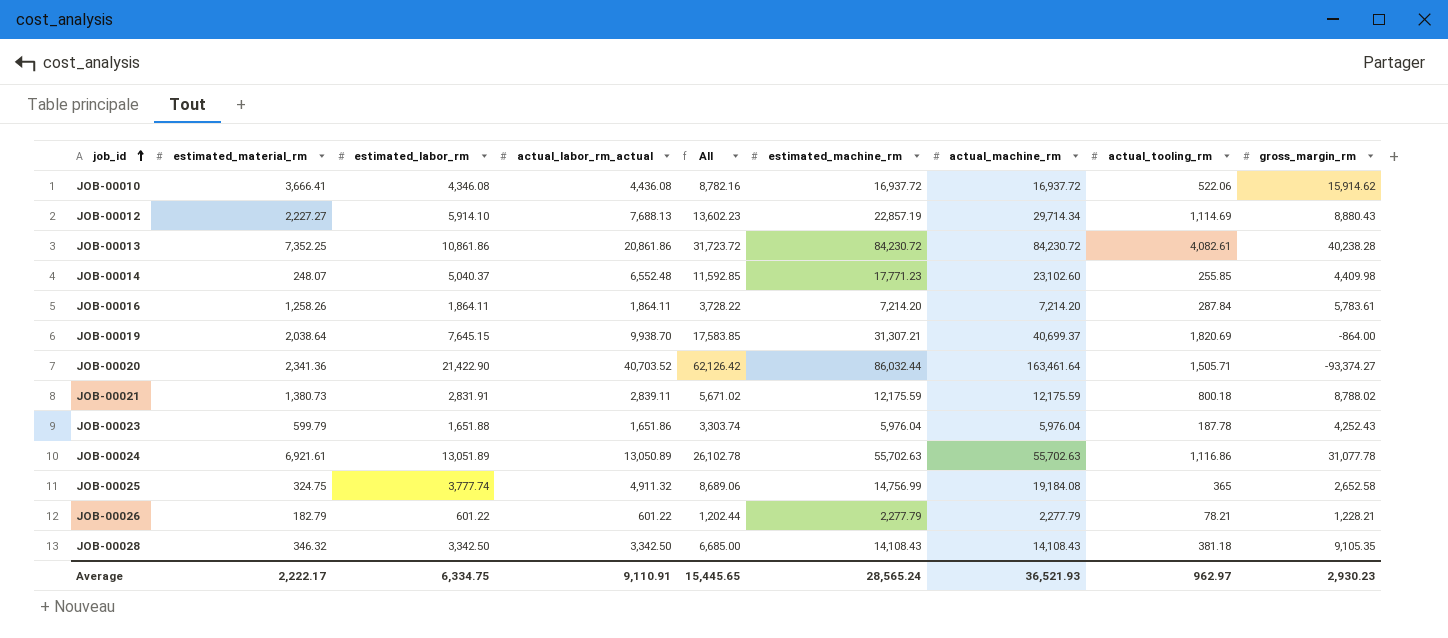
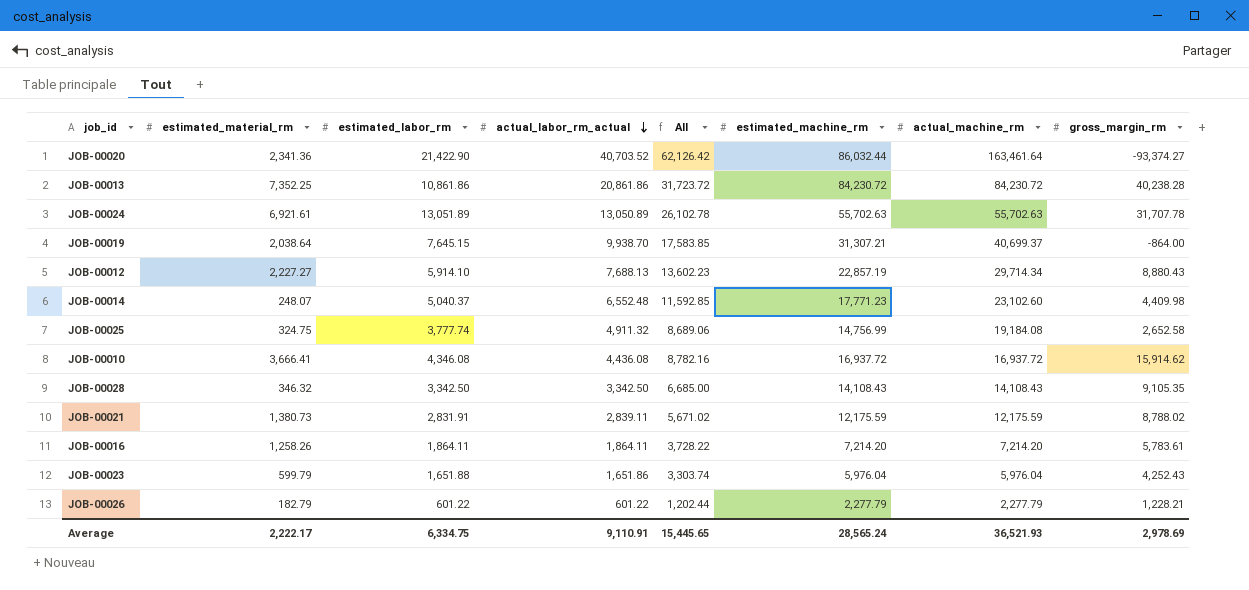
row order: job_id ascending -> actual_labor_rm_actual descending
column actual_tooling_rm | position: 8 -> none
JOB-00024 | gross_margin_rm: 31,077.78 -> 31,707.78
Average | gross_margin_rm: 2,930.23 -> 2,978.69

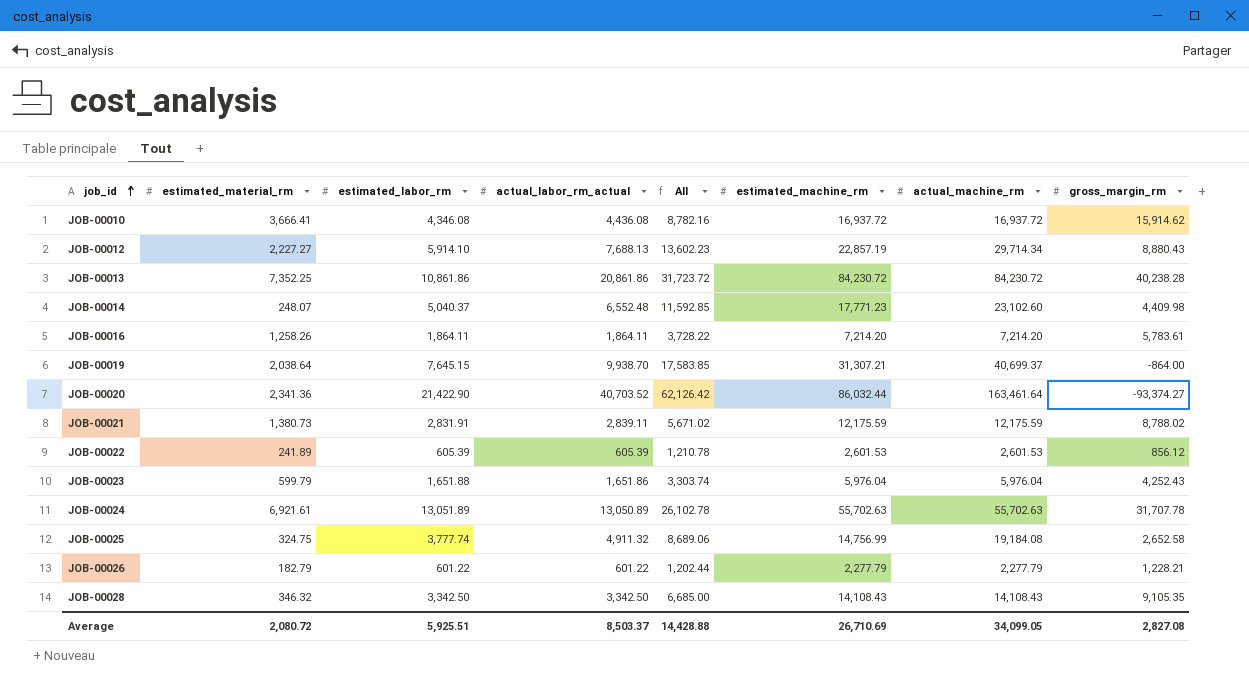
row order: actual_labor_rm_actual descending -> job_id ascending
row JOB-00022: none -> 241.89 | 605.39 | 605.39 | 1,210.78 | 2,601.53 | 2,601.53 | 856.12
Average | estimated_material_rm: 2,222.17 -> 2,080.72
Average | estimated_labor_rm: 6,334.75 -> 5,925.51
Average | actual_labor_rm_actual: 9,110.91 -> 8,503.37
Average | All: 15,445.65 -> 14,428.88
Average | estimated_machine_rm: 28,565.24 -> 26,710.69
Average | actual_machine_rm: 36,521.93 -> 34,099.05
Average | gross_margin_rm: 2,978.69 -> 2,827.08

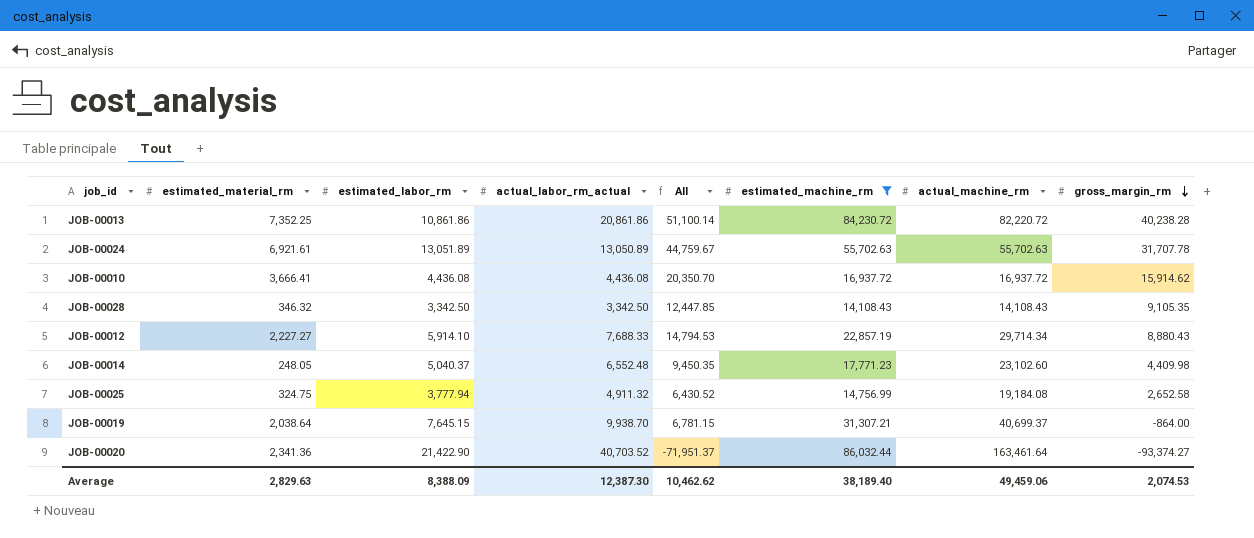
filter: none -> estimated_machine_rm >= 14,108.43
row order: job_id ascending -> gross_margin_rm descending
column All | formula: [estimated_labor_rm] + [actual_labor_rm_actual] -> [estimated_labor_rm] + [gross_margin_rm]
JOB-00013 | actual_machine_rm: 84,230.72 -> 82,220.72
JOB-00010 | estimated_labor_rm: 4,346.08 -> 4,436.08
JOB-00012 | actual_labor_rm_actual: 7,688.13 -> 7,688.33
JOB-00014 | estimated_material_rm: 248.07 -> 248.05
JOB-00025 | estimated_labor_rm: 3,777.74 -> 3,777.94
Average | estimated_material_rm: 2,080.72 -> 2,829.63
Average | estimated_labor_rm: 5,925.51 -> 8,388.09
Average | actual_labor_rm_actual: 8,503.37 -> 12,387.30
Average | All: 14,428.88 -> 10,462.62
Average | estimated_machine_rm: 26,710.69 -> 38,189.40
Average | actual_machine_rm: 34,099.05 -> 49,459.06
Average | gross_margin_rm: 2,827.08 -> 2,074.53

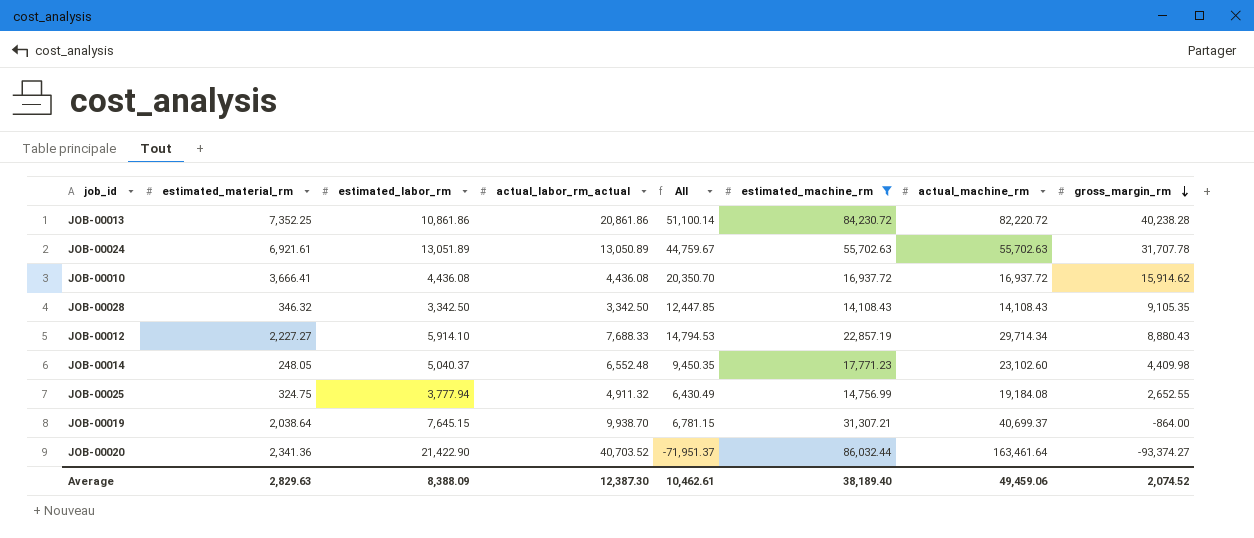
JOB-00025 | All: 6,430.52 -> 6,430.49
JOB-00025 | gross_margin_rm: 2,652.58 -> 2,652.55
Average | All: 10,462.62 -> 10,462.61
Average | gross_margin_rm: 2,074.53 -> 2,074.52

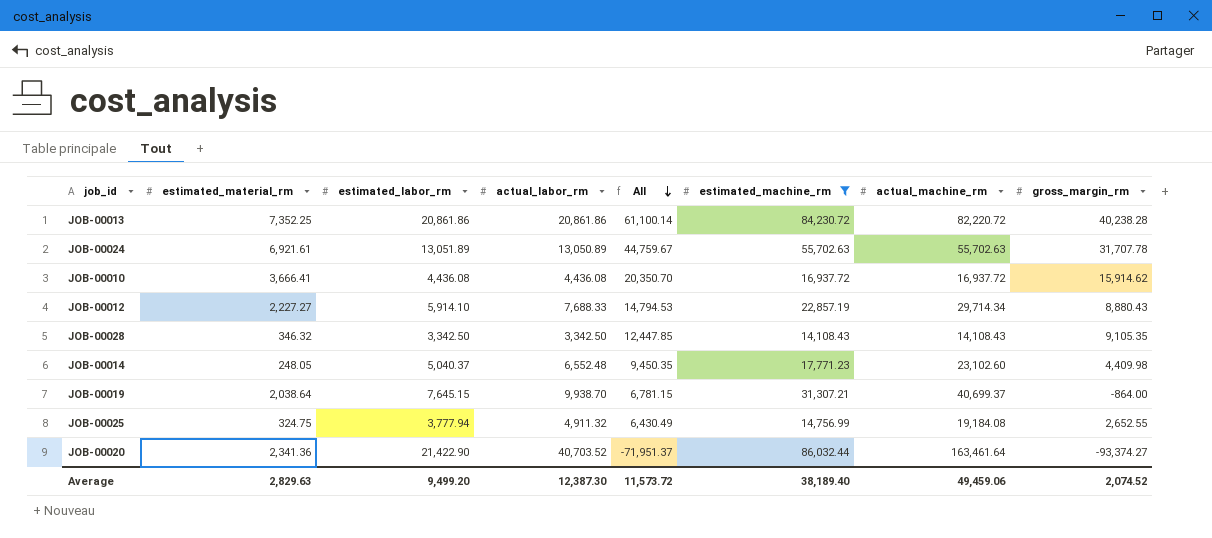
row order: gross_margin_rm descending -> All descending
column name: actual_labor_rm_actual -> actual_labor_rm
JOB-00013 | estimated_labor_rm: 10,861.86 -> 20,861.86
JOB-00013 | All: 51,100.14 -> 61,100.14
Average | estimated_labor_rm: 8,388.09 -> 9,499.20
Average | All: 10,462.61 -> 11,573.72

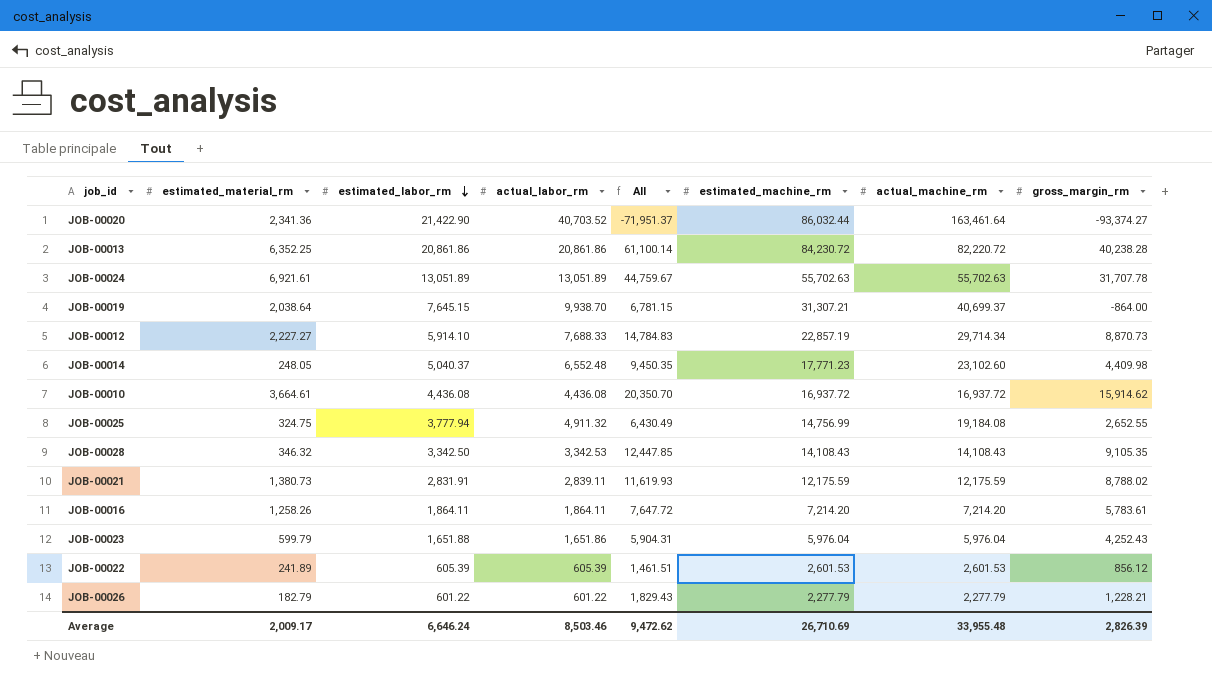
filter: estimated_machine_rm >= 14,108.43 -> none
row order: All descending -> estimated_labor_rm descending
JOB-00013 | estimated_material_rm: 7,352.25 -> 6,352.25
JOB-00024 | actual_labor_rm: 13,050.89 -> 13,051.89
JOB-00012 | All: 14,794.53 -> 14,784.83
JOB-00012 | gross_margin_rm: 8,880.43 -> 8,870.73
JOB-00010 | estimated_material_rm: 3,666.41 -> 3,664.61
JOB-00028 | actual_labor_rm: 3,342.50 -> 3,342.53
Average | estimated_material_rm: 2,829.63 -> 2,009.17
Average | estimated_labor_rm: 9,499.20 -> 6,646.24
Average | actual_labor_rm: 12,387.30 -> 8,503.46
Average | All: 11,573.72 -> 9,472.62
Average | estimated_machine_rm: 38,189.40 -> 26,710.69
Average | actual_machine_rm: 49,459.06 -> 33,955.48
Average | gross_margin_rm: 2,074.52 -> 2,826.39

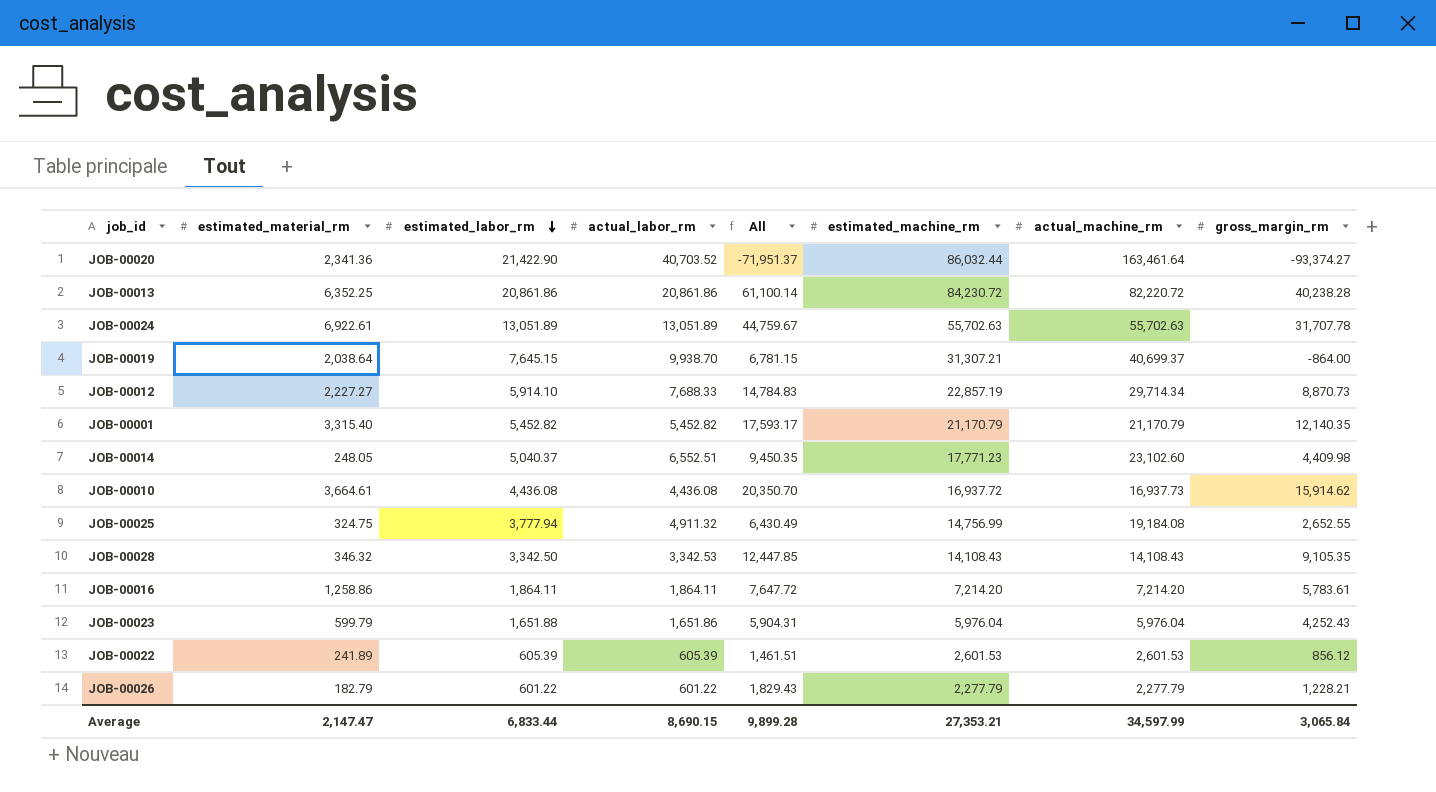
row JOB-00021: 1,380.73 | 2,831.91 | 2,839.11 | 11,619.93 | 12,175.59 | 12,175.59 | 8,788.02 -> none
JOB-00024 | estimated_material_rm: 6,921.61 -> 6,922.61
row JOB-00001: none -> 3,315.40 | 5,452.82 | 5,452.82 | 17,593.17 | 21,170.79 | 21,170.79 | 12,140.35
JOB-00014 | actual_labor_rm: 6,552.48 -> 6,552.51
JOB-00010 | actual_machine_rm: 16,937.72 -> 16,937.73
JOB-00016 | estimated_material_rm: 1,258.26 -> 1,258.86
Average | estimated_material_rm: 2,009.17 -> 2,147.47
Average | estimated_labor_rm: 6,646.24 -> 6,833.44
Average | actual_labor_rm: 8,503.46 -> 8,690.15
Average | All: 9,472.62 -> 9,899.28
Average | estimated_machine_rm: 26,710.69 -> 27,353.21
Average | actual_machine_rm: 33,955.48 -> 34,597.99
Average | gross_margin_rm: 2,826.39 -> 3,065.84

